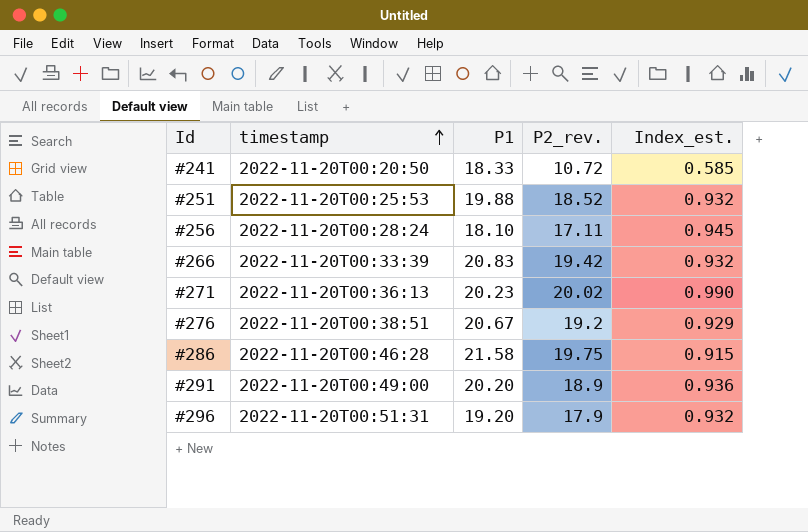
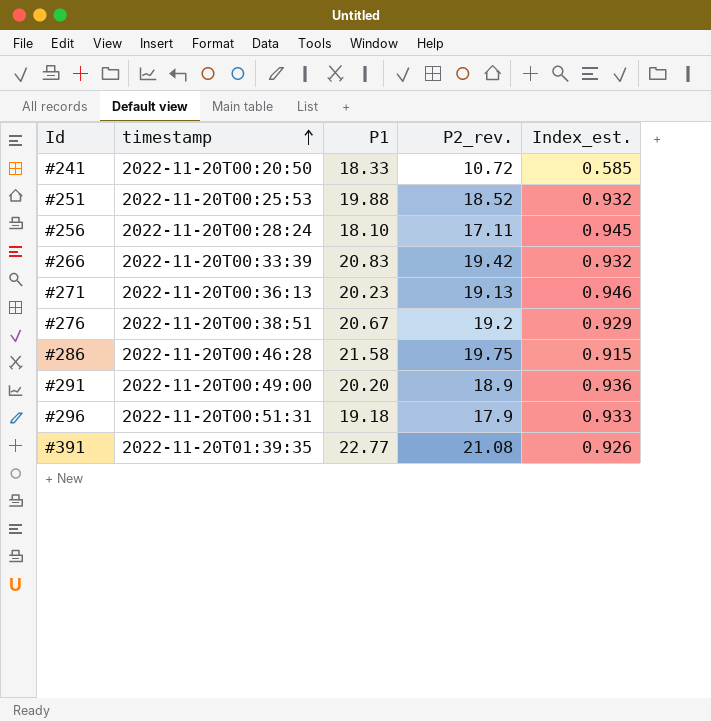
#271 | P2_rev.: 20.02 -> 19.13
#271 | Index_est.: 0.990 -> 0.946
#296 | P1: 19.20 -> 19.18
#296 | Index_est.: 0.932 -> 0.933
row #391: none -> 2022-11-20T01:39:35 | 22.77 | 21.08 | 0.926

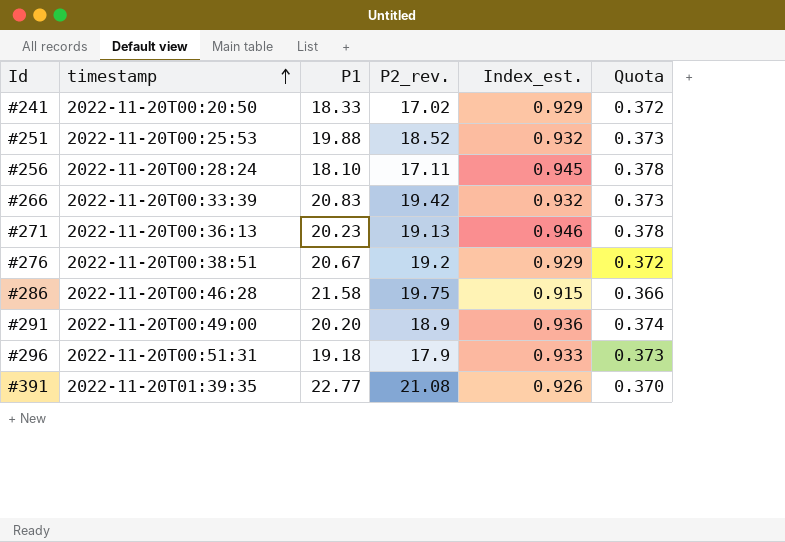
column Quota | formula: none -> [Index_est.] * 0.4
#241 | P2_rev.: 10.72 -> 17.02
#241 | Index_est.: 0.585 -> 0.929

